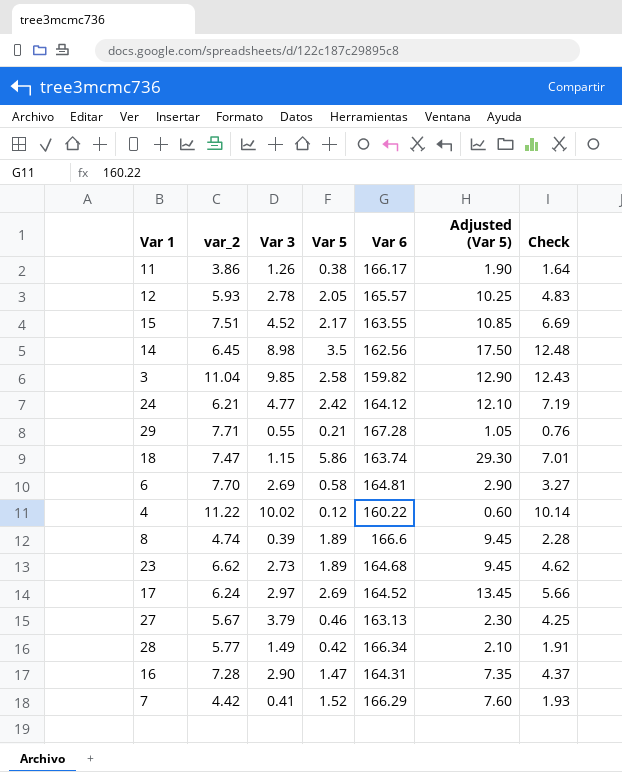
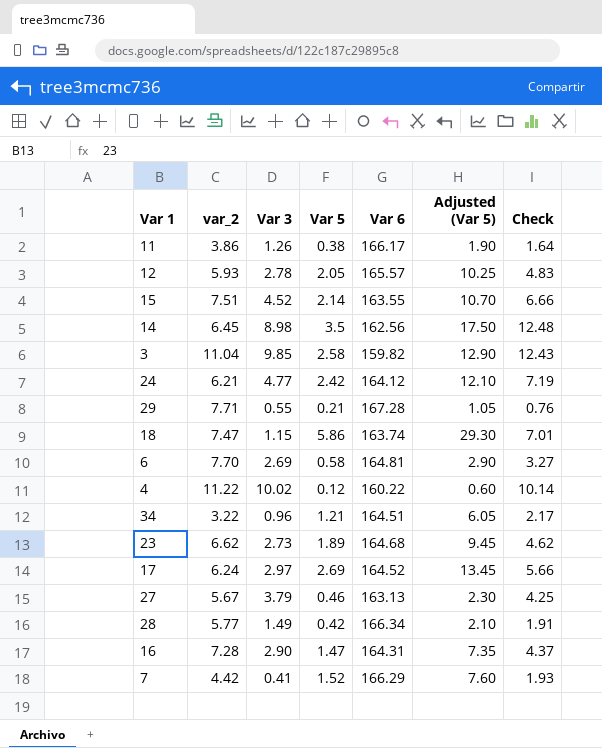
row 8: 4.74 | 0.39 | 1.89 | 166.6 | 9.45 | 2.28 -> none
15 | Var 5: 2.17 -> 2.14
15 | Adjusted (Var 5): 10.85 -> 10.70
15 | Check: 6.69 -> 6.66
row 34: none -> 3.22 | 0.96 | 1.21 | 164.51 | 6.05 | 2.17

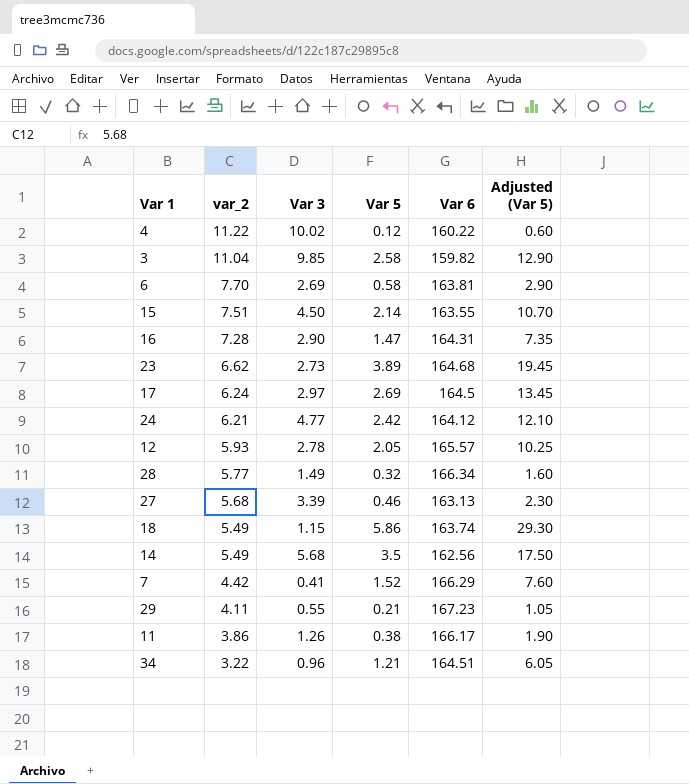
row order: none -> var_2 descending
column Check | formula: [Var 3] + [Var 5] -> none
6 | Var 6: 164.81 -> 163.81
15 | Var 3: 4.52 -> 4.50
23 | Var 5: 1.89 -> 3.89
23 | Adjusted (Var 5): 9.45 -> 19.45
17 | Var 6: 164.52 -> 164.5
28 | Var 5: 0.42 -> 0.32
28 | Adjusted (Var 5): 2.10 -> 1.60
27 | var_2: 5.67 -> 5.68
27 | Var 3: 3.79 -> 3.39
18 | var_2: 7.47 -> 5.49
14 | var_2: 6.45 -> 5.49
14 | Var 3: 8.98 -> 5.68
29 | var_2: 7.71 -> 4.11
29 | Var 6: 167.28 -> 167.23

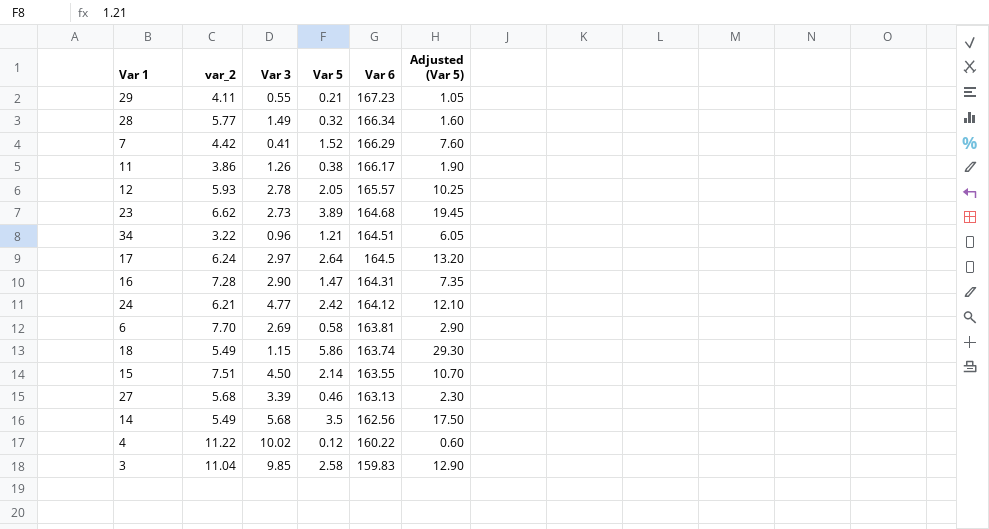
row order: var_2 descending -> Var 6 descending
17 | Var 5: 2.69 -> 2.64
17 | Adjusted (Var 5): 13.45 -> 13.20
3 | Var 6: 159.82 -> 159.83

